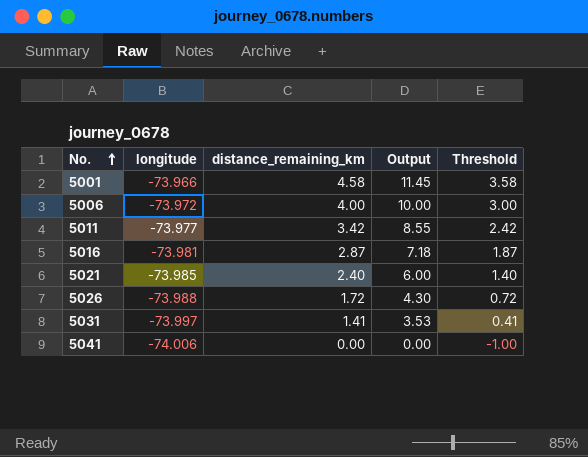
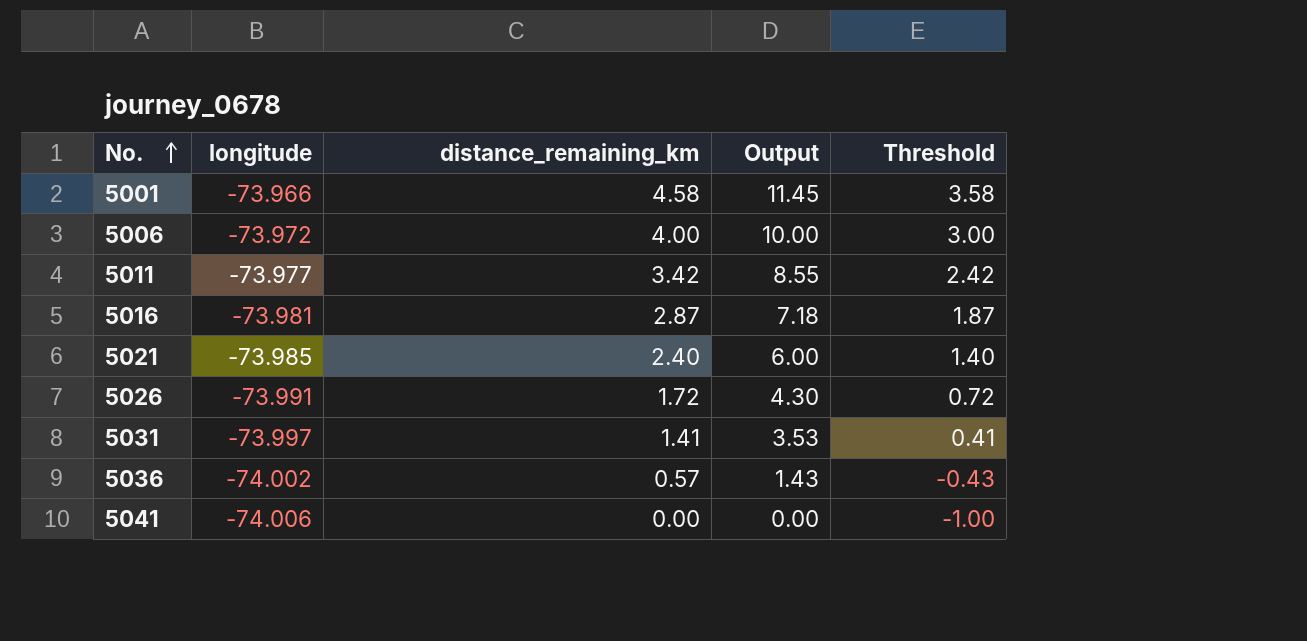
5026 | longitude: -73.988 -> -73.991
row 5036: none -> -74.002 | 0.57 | 1.43 | -0.43

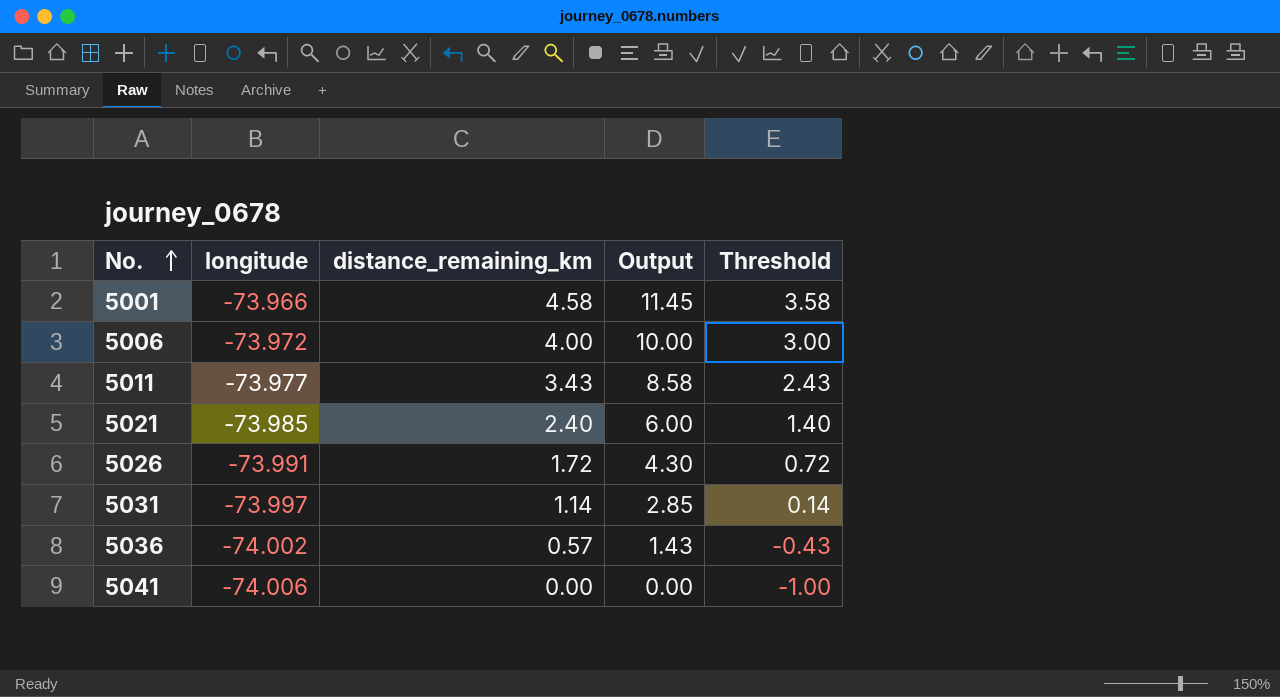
row 5016: -73.981 | 2.87 | 7.18 | 1.87 -> none
5011 | distance_remaining_km: 3.42 -> 3.43
5011 | Output: 8.55 -> 8.58
5011 | Threshold: 2.42 -> 2.43
5031 | distance_remaining_km: 1.41 -> 1.14
5031 | Output: 3.53 -> 2.85
5031 | Threshold: 0.41 -> 0.14

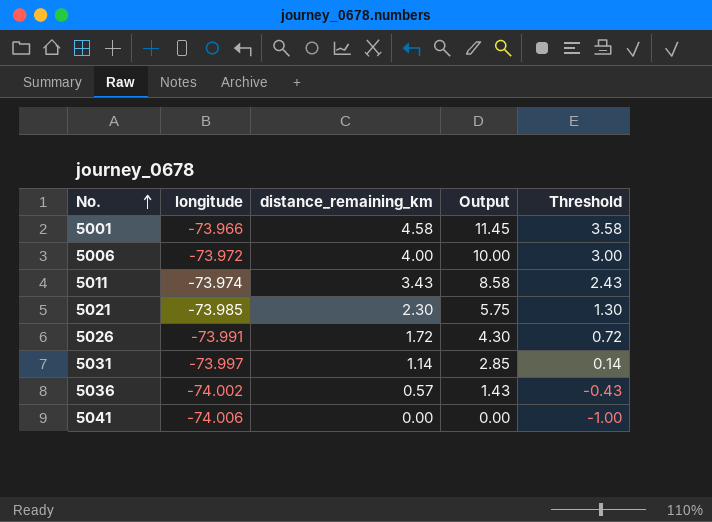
5011 | longitude: -73.977 -> -73.974
5021 | distance_remaining_km: 2.40 -> 2.30
5021 | Output: 6.00 -> 5.75
5021 | Threshold: 1.40 -> 1.30

